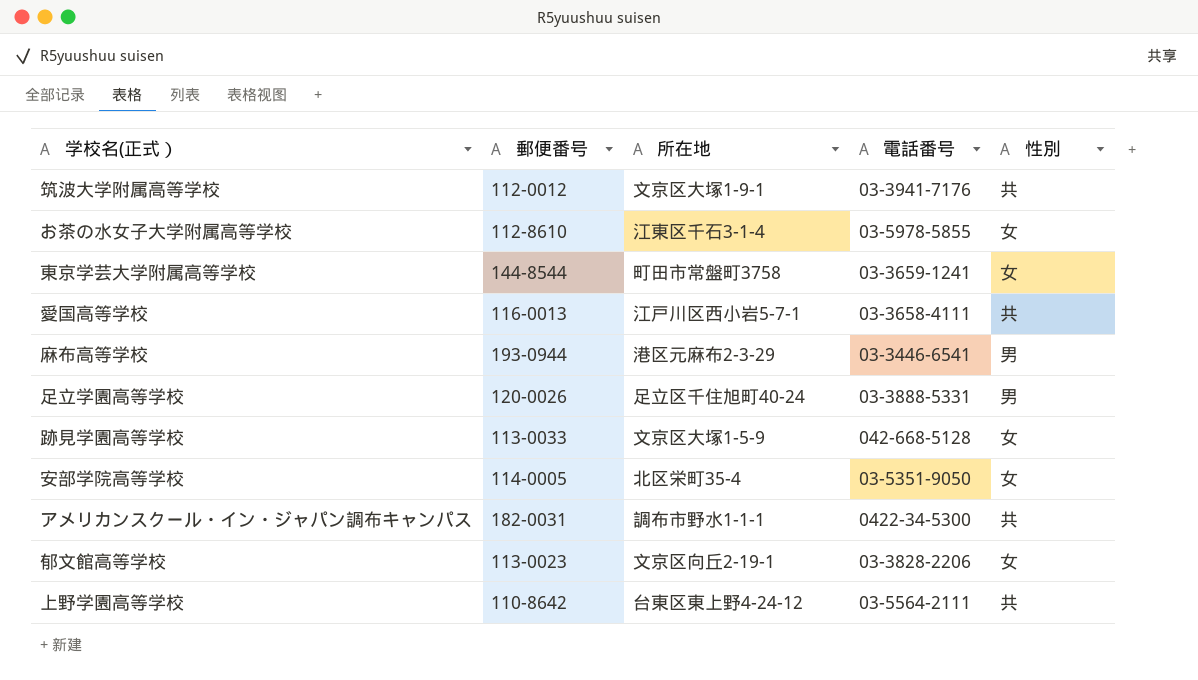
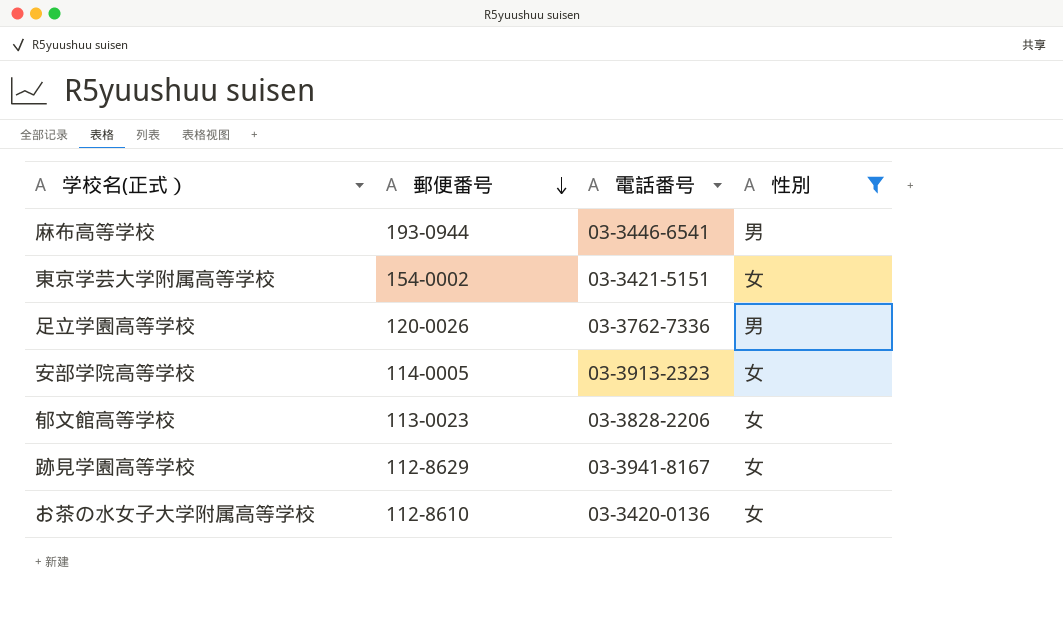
filter: none -> 性別 != 共
row order: none -> 郵便番号 descending
column 所在地 | position: 3 -> none
東京学芸大学附属高等学校 | 郵便番号: 144-8544 -> 154-0002
東京学芸大学附属高等学校 | 電話番号: 03-3659-1241 -> 03-3421-5151
足立学園高等学校 | 電話番号: 03-3888-5331 -> 03-3762-7336
安部学院高等学校 | 電話番号: 03-5351-9050 -> 03-3913-2323
跡見学園高等学校 | 郵便番号: 113-0033 -> 112-8629
跡見学園高等学校 | 電話番号: 042-668-5128 -> 03-3941-8167
お茶の水女子大学附属高等学校 | 電話番号: 03-5978-5855 -> 03-3420-0136

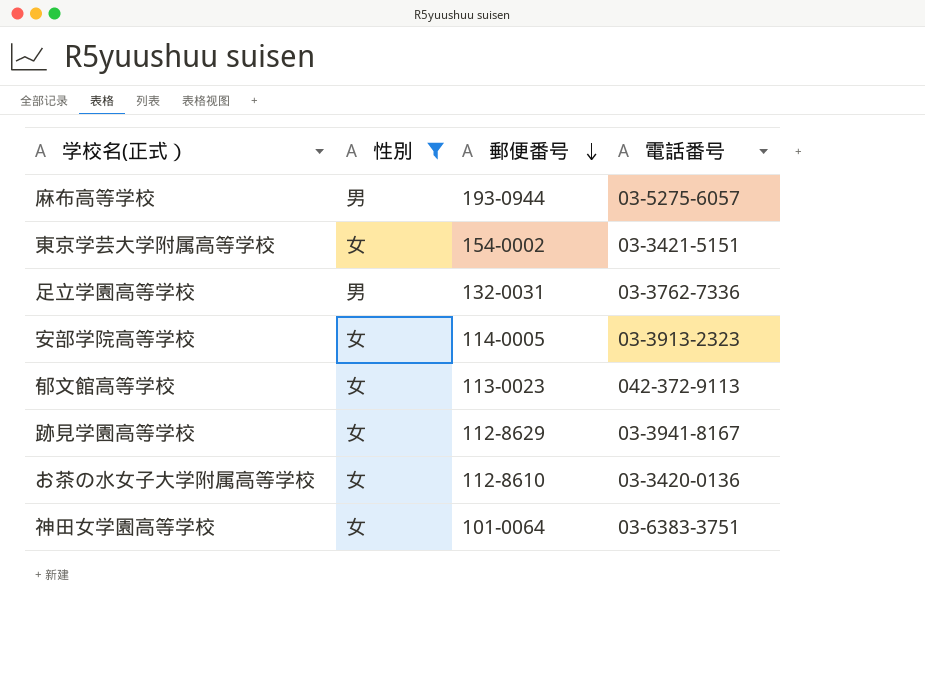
column 性別 | position: 4 -> 2
麻布高等学校 | 電話番号: 03-3446-6541 -> 03-5275-6057
足立学園高等学校 | 郵便番号: 120-0026 -> 132-0031
郁文館高等学校 | 電話番号: 03-3828-2206 -> 042-372-9113
row 神田女学園高等学校: none -> 女 | 101-0064 | 03-6383-3751

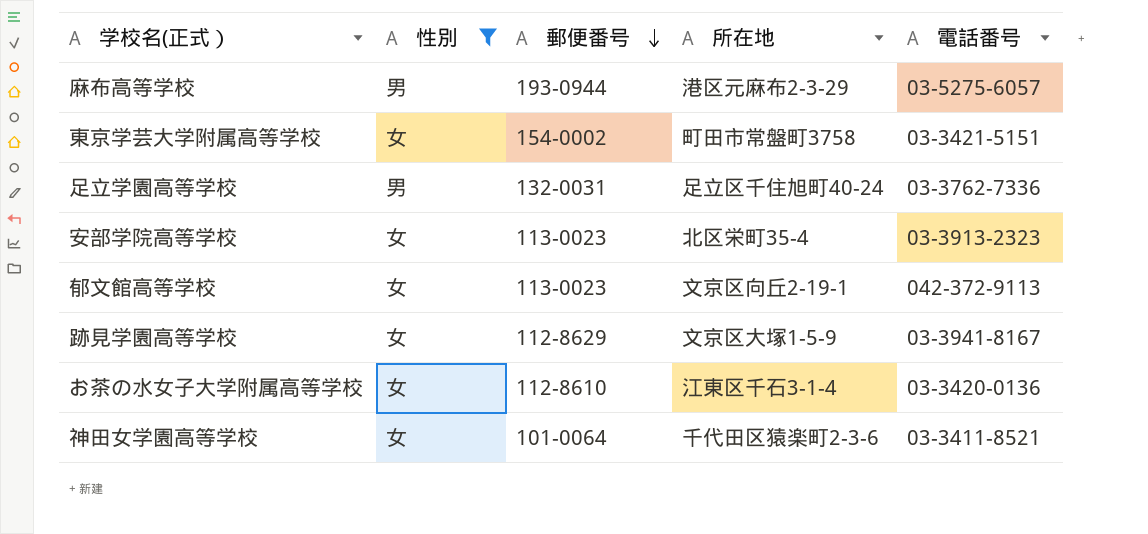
column 所在地 | position: none -> 4
安部学院高等学校 | 郵便番号: 114-0005 -> 113-0023
神田女学園高等学校 | 電話番号: 03-6383-3751 -> 03-3411-8521

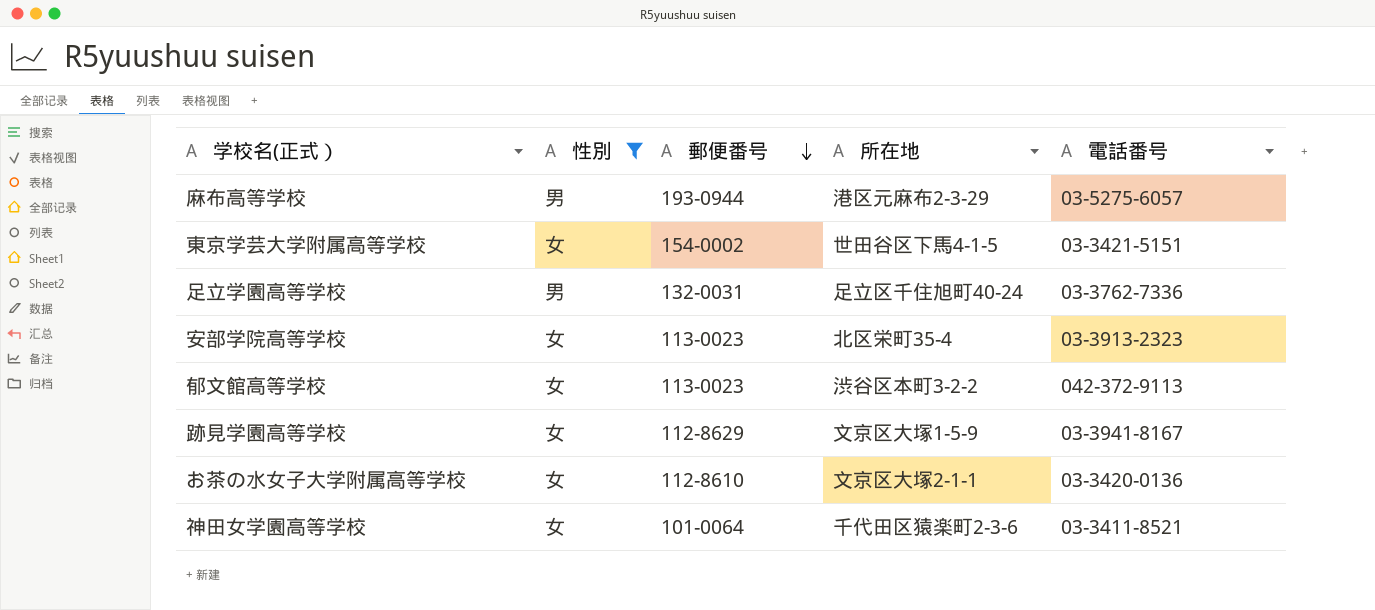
東京学芸大学附属高等学校 | 所在地: 町田市常盤町3758 -> 世田谷区下馬4-1-5
郁文館高等学校 | 所在地: 文京区向丘2-19-1 -> 渋谷区本町3-2-2
お茶の水女子大学附属高等学校 | 所在地: 江東区千石3-1-4 -> 文京区大塚2-1-1

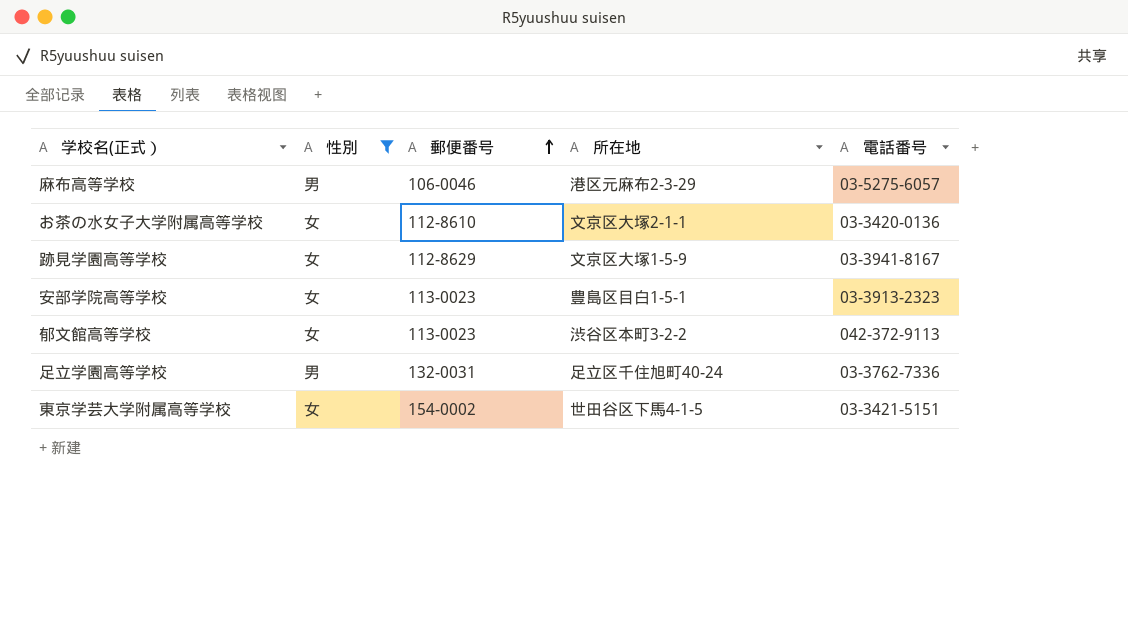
row order: 郵便番号 descending -> 郵便番号 ascending
row 神田女学園高等学校: 女 | 101-0064 | 千代田区猿楽町2-3-6 | 03-3411-8521 -> none
麻布高等学校 | 郵便番号: 193-0944 -> 106-0046
安部学院高等学校 | 所在地: 北区栄町35-4 -> 豊島区目白1-5-1

